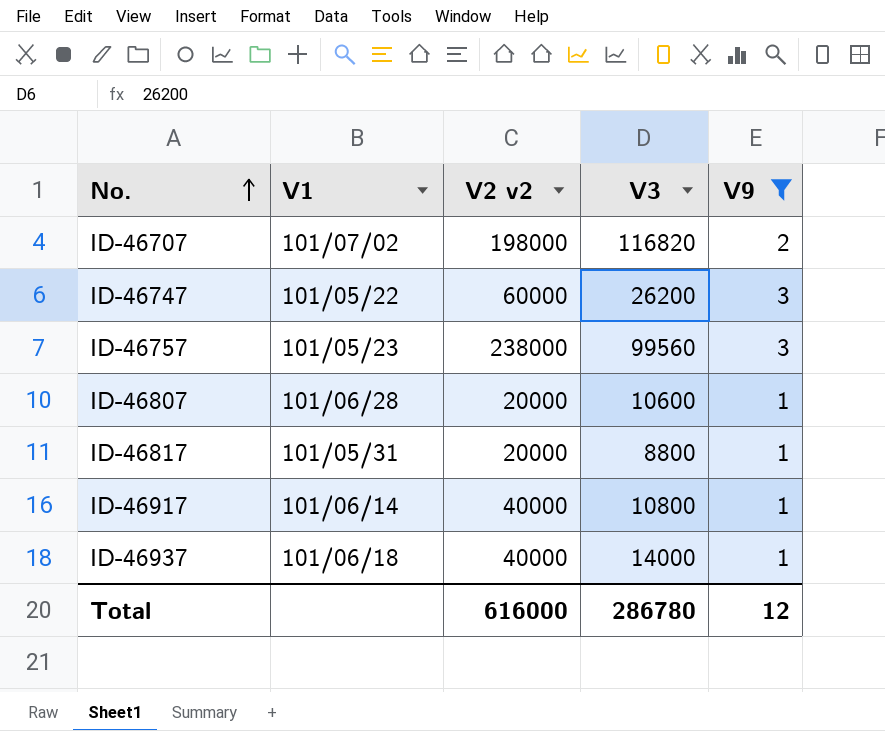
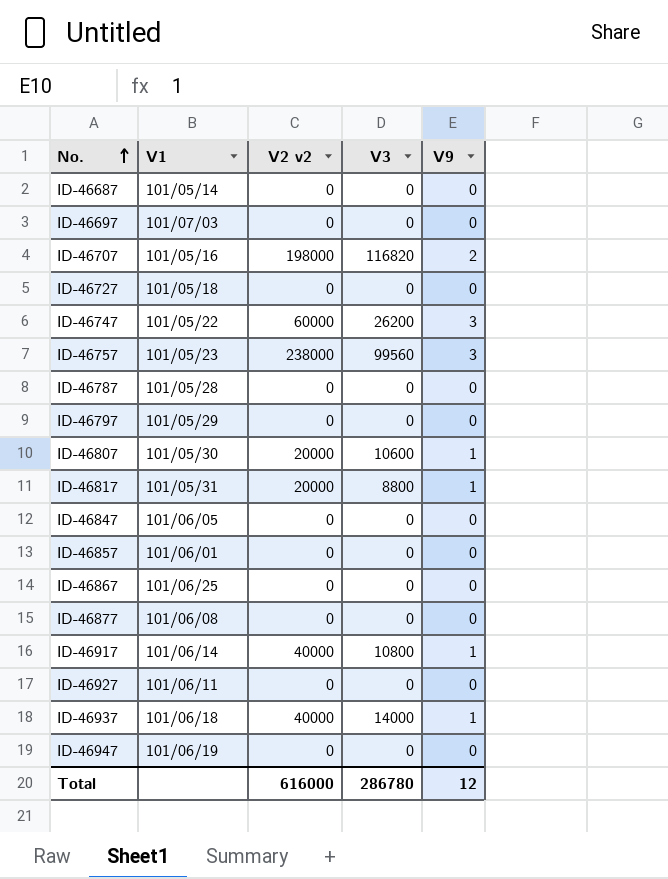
filter: V9 != 0 -> none
ID-46707 | V1: 101/07/02 -> 101/05/16
ID-46807 | V1: 101/06/28 -> 101/05/30

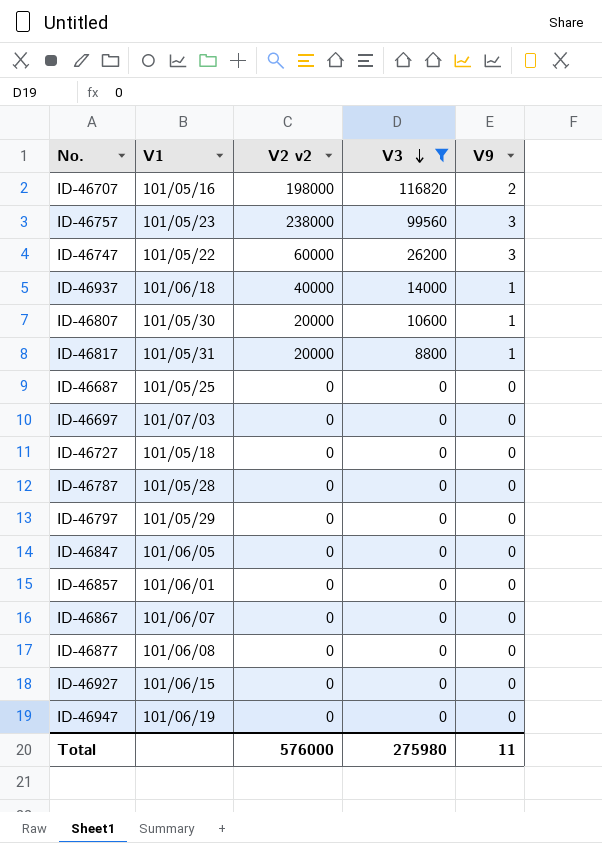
filter: none -> V3 != 10800
row order: No. ascending -> V3 descending
ID-46687 | V1: 101/05/14 -> 101/05/25
ID-46867 | V1: 101/06/25 -> 101/06/07
ID-46927 | V1: 101/06/11 -> 101/06/15
Total | V2 v2: 616000 -> 576000
Total | V3: 286780 -> 275980
Total | V9: 12 -> 11

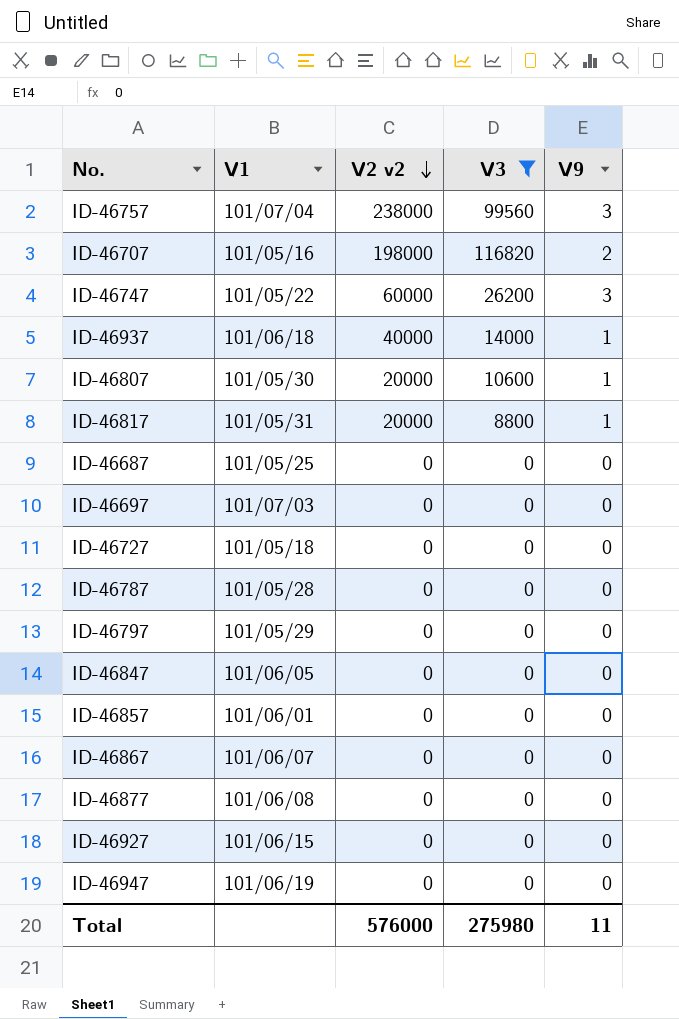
row order: V3 descending -> V2 v2 descending
ID-46757 | V1: 101/05/23 -> 101/07/04

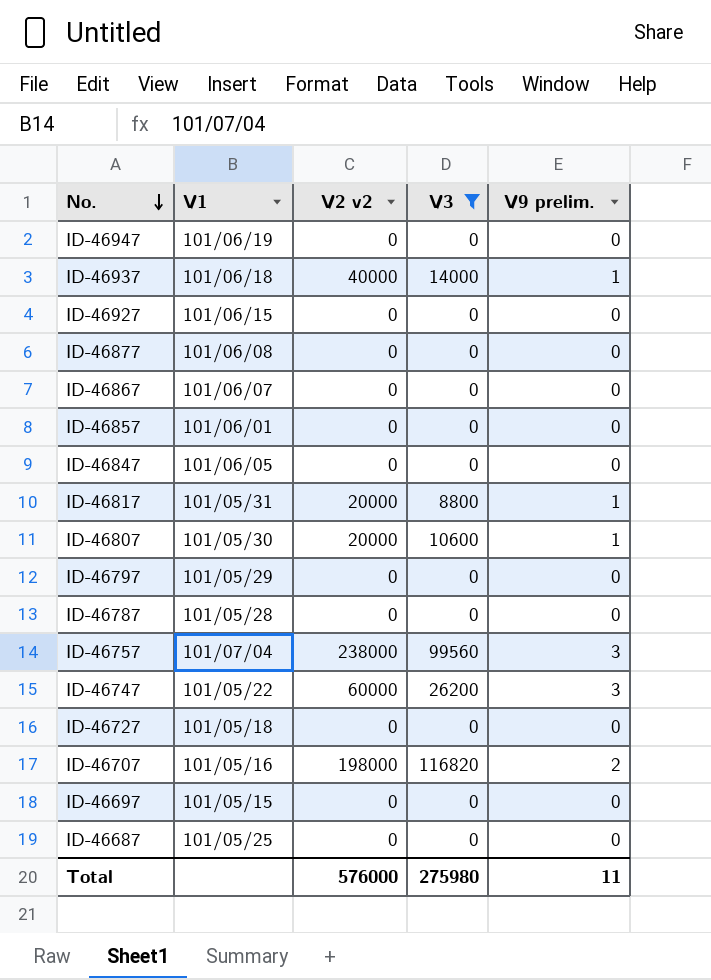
row order: V2 v2 descending -> No. descending
column name: V9 -> V9 prelim.
ID-46697 | V1: 101/07/03 -> 101/05/15

